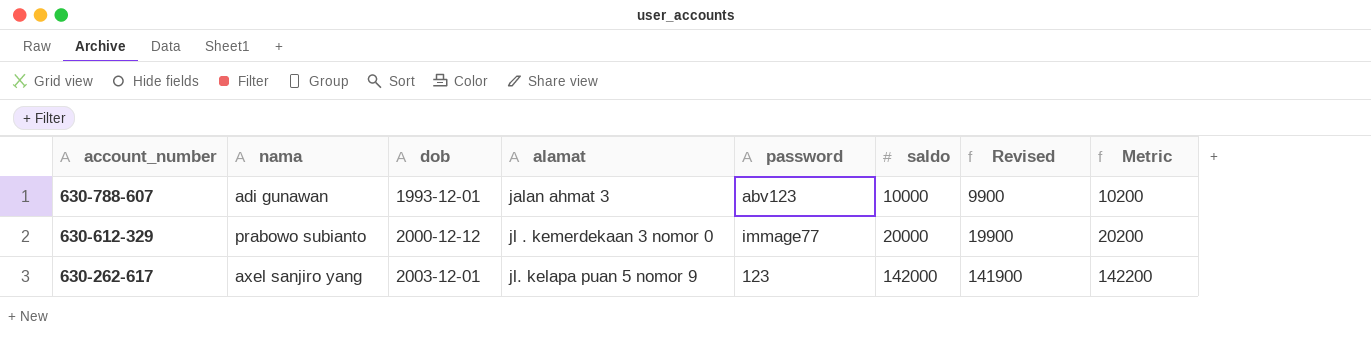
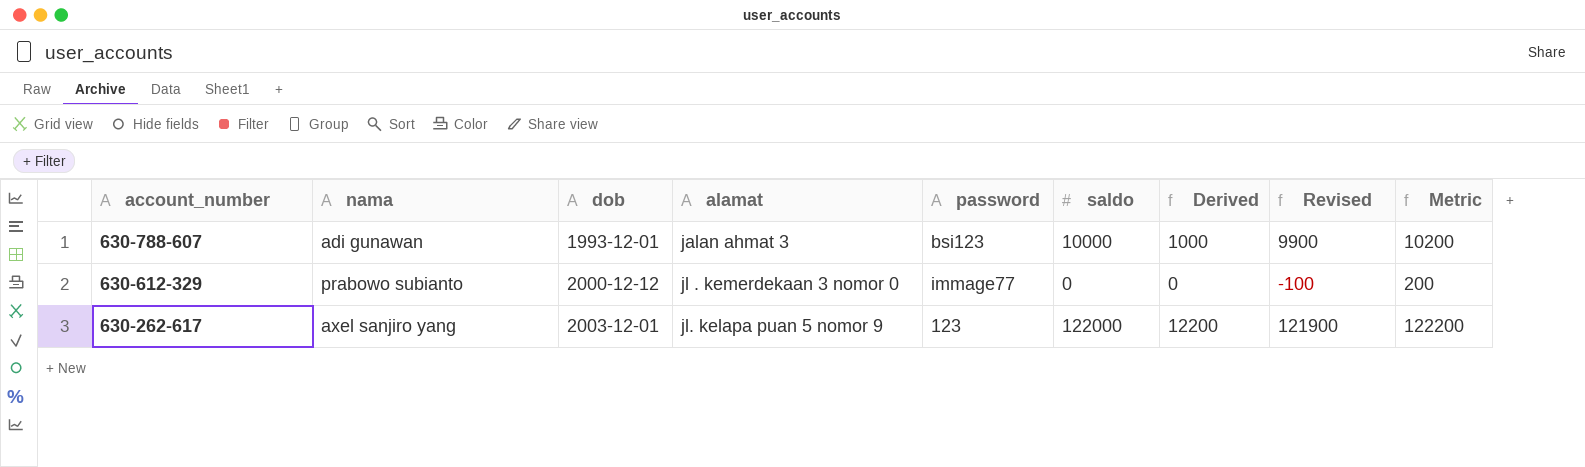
column Derived | formula: none -> [saldo] * 0.1
630-788-607 | password: abv123 -> bsi123
630-612-329 | saldo: 20000 -> 0
630-612-329 | Revised: 19900 -> -100
630-612-329 | Metric: 20200 -> 200
630-262-617 | saldo: 142000 -> 122000
630-262-617 | Revised: 141900 -> 121900
630-262-617 | Metric: 142200 -> 122200

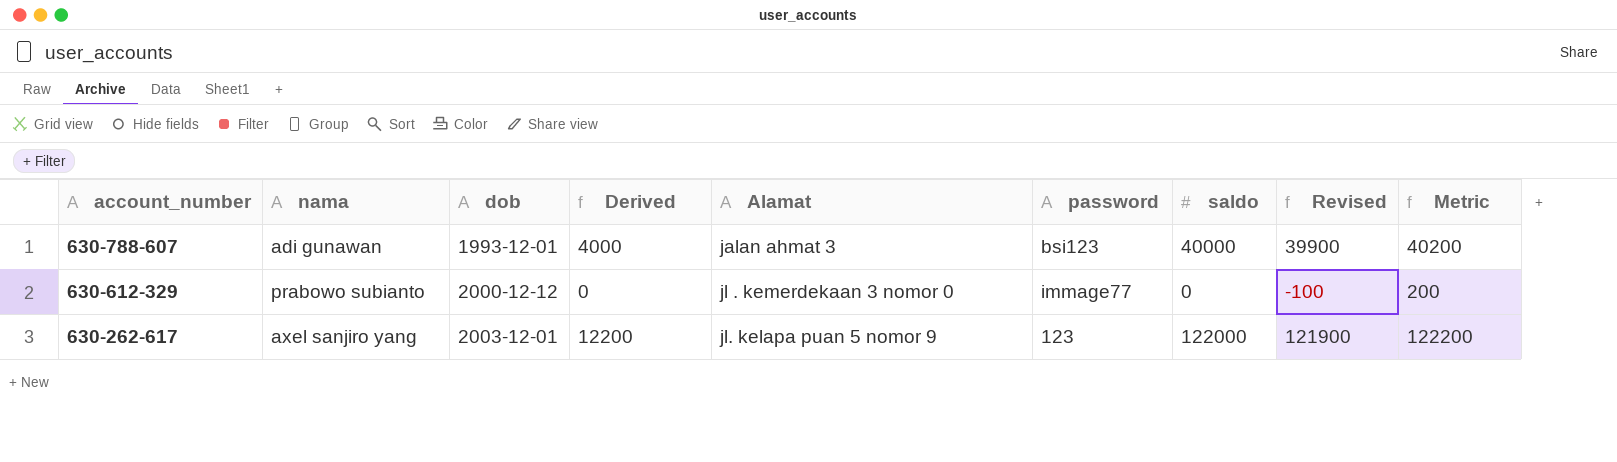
column Derived | position: 7 -> 4
column name: alamat -> Alamat
630-788-607 | Derived: 1000 -> 4000
630-788-607 | saldo: 10000 -> 40000
630-788-607 | Revised: 9900 -> 39900
630-788-607 | Metric: 10200 -> 40200

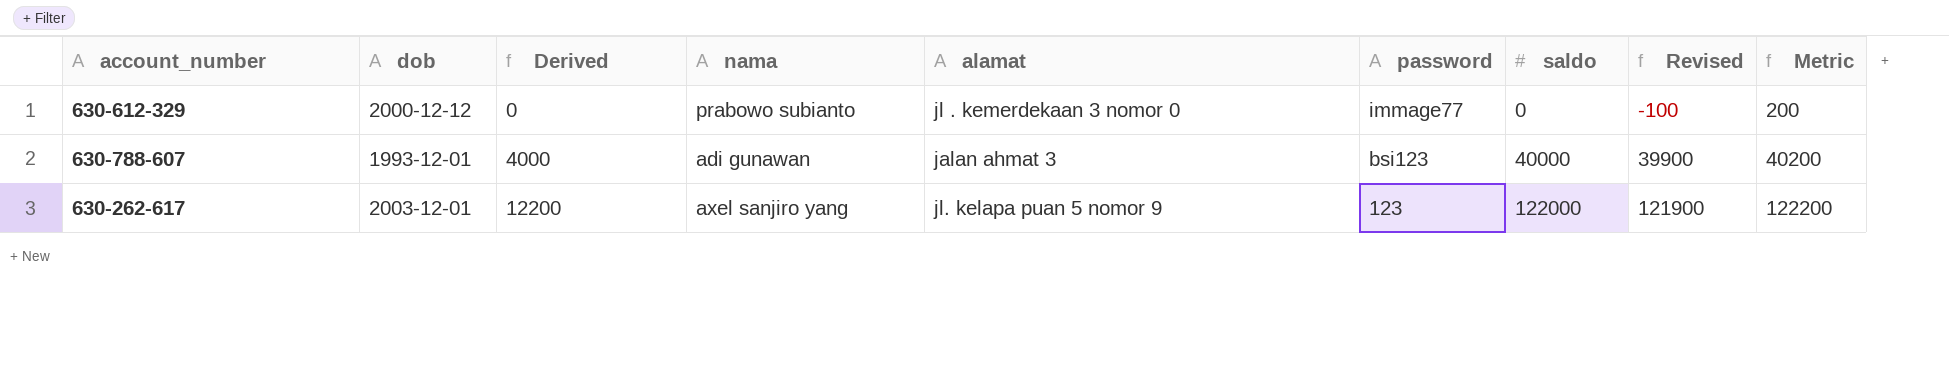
row order: account_number descending -> Derived ascending
column nama | position: 2 -> 4
column name: Alamat -> alamat

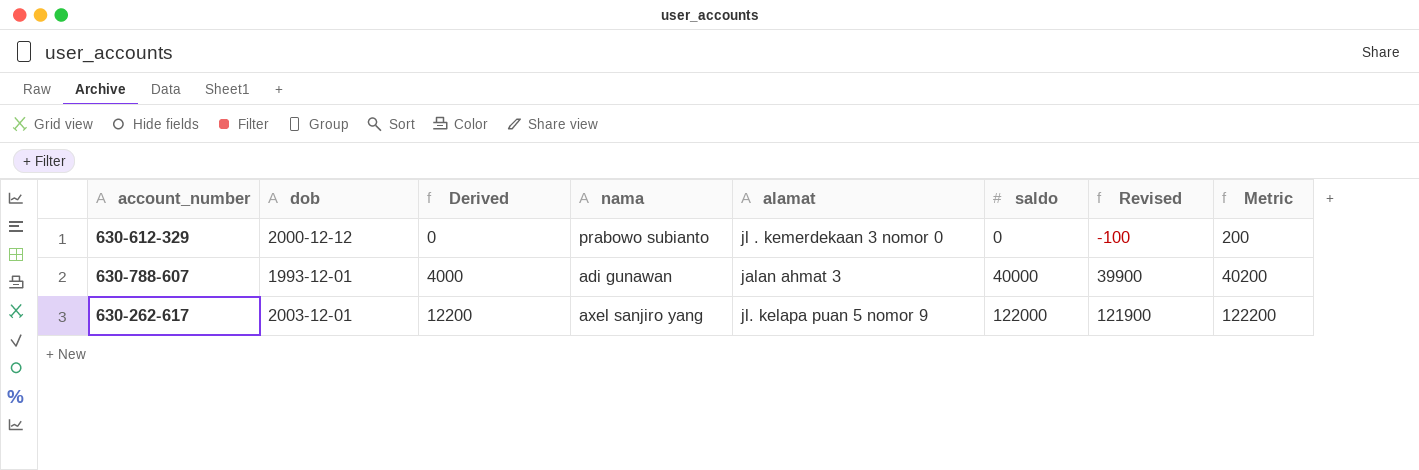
column password | position: 6 -> none

